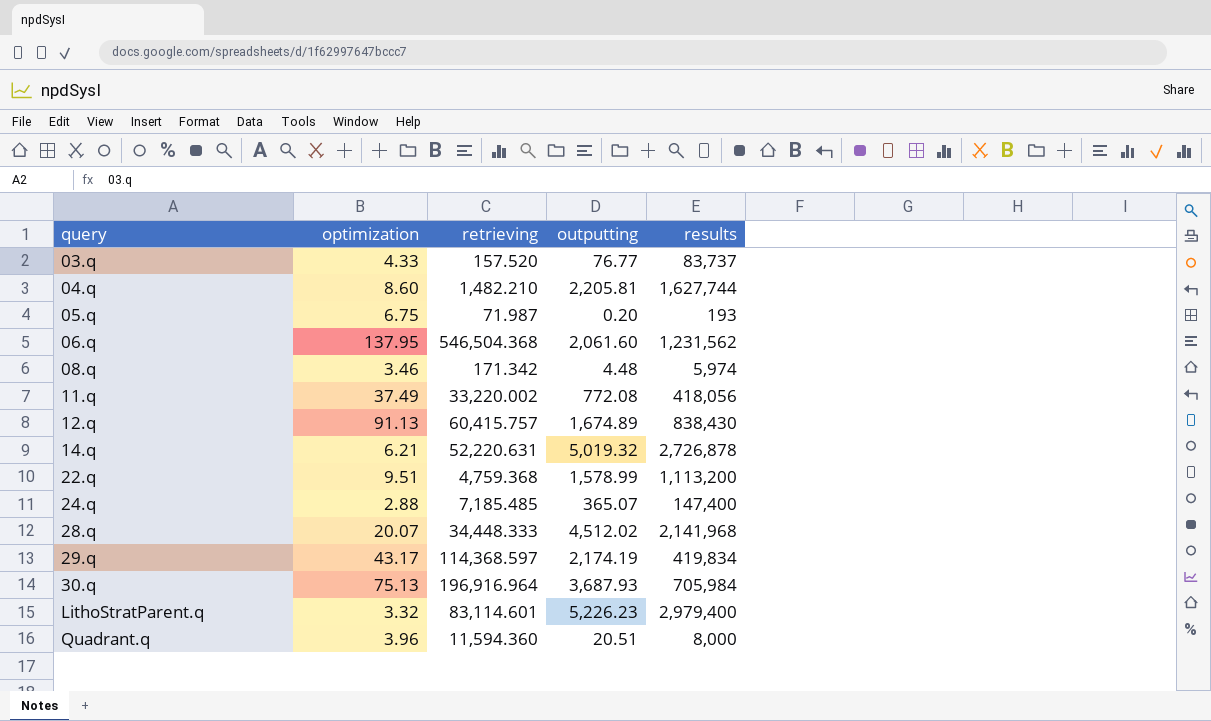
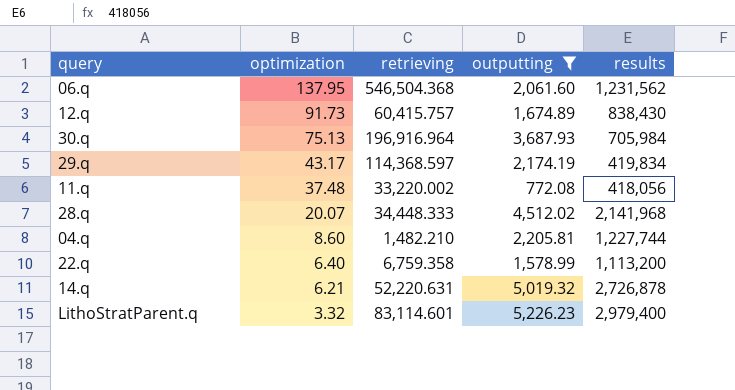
filter: none -> outputting >= 772.08
row order: query ascending -> optimization descending
12.q | optimization: 91.13 -> 91.73
11.q | optimization: 37.49 -> 37.48
04.q | results: 1,627,744 -> 1,227,744
22.q | optimization: 9.51 -> 6.40
22.q | retrieving: 4,759.368 -> 6,759.358

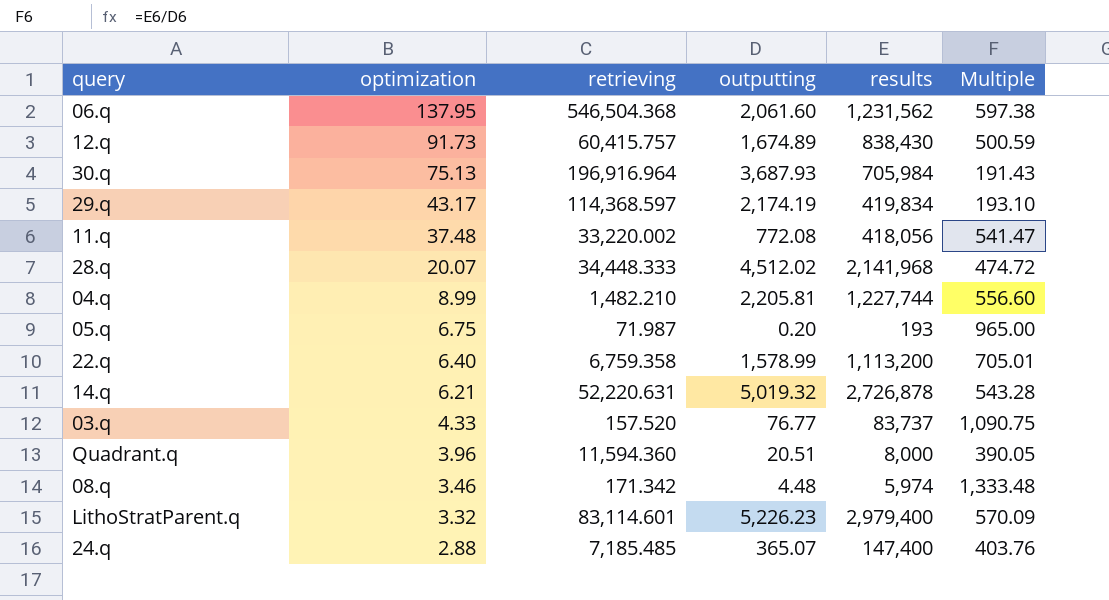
filter: outputting >= 772.08 -> none
column Multiple | formula: none -> [results] / [outputting]
04.q | optimization: 8.60 -> 8.99

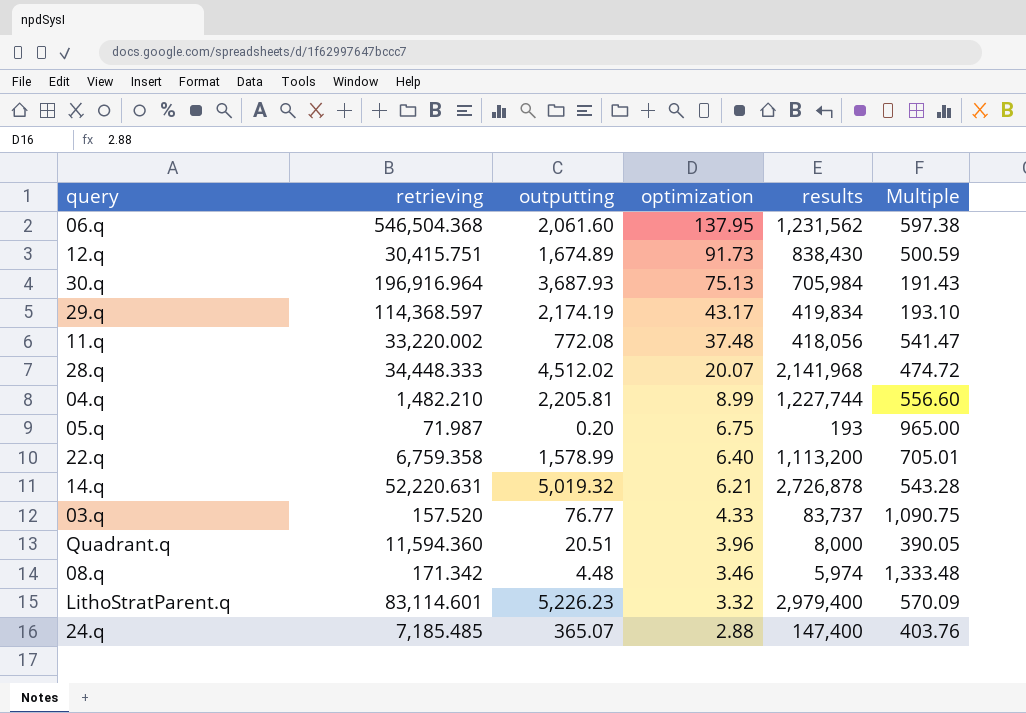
column optimization | position: 2 -> 4
12.q | retrieving: 60,415.757 -> 30,415.751

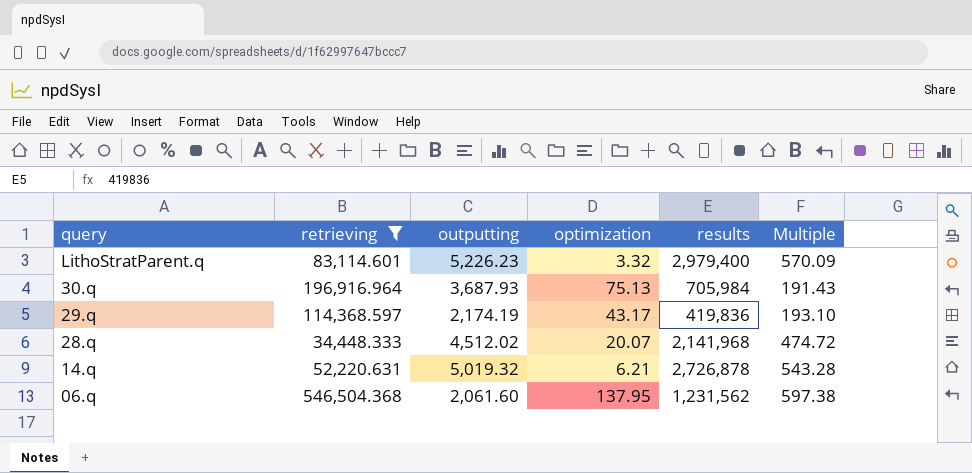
filter: none -> retrieving >= 34,448.333
row order: optimization descending -> query descending
29.q | results: 419,834 -> 419,836

